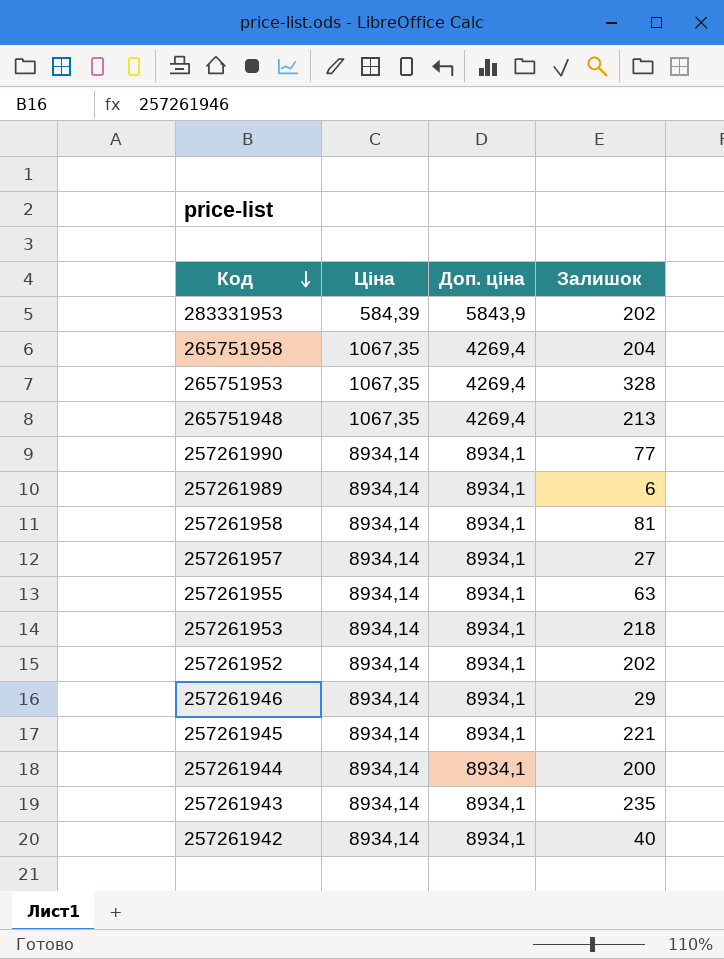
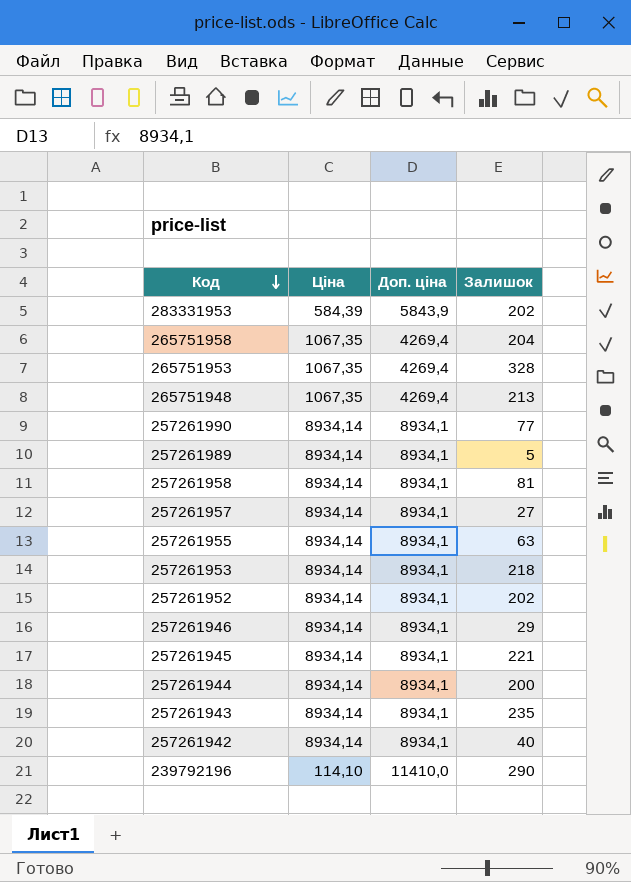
257261989 | Залишок: 6 -> 5
row 239792196: none -> 114,10 | 11410,0 | 290

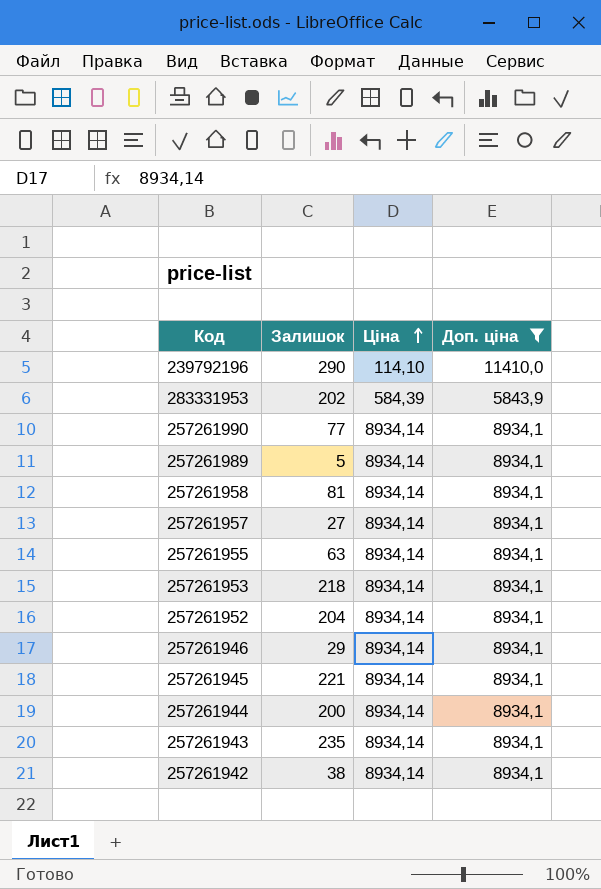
filter: none -> Доп. ціна != 4269,4
row order: Код descending -> Ціна ascending
column Залишок | position: 4 -> 2
257261952 | Залишок: 202 -> 204
257261942 | Залишок: 40 -> 38

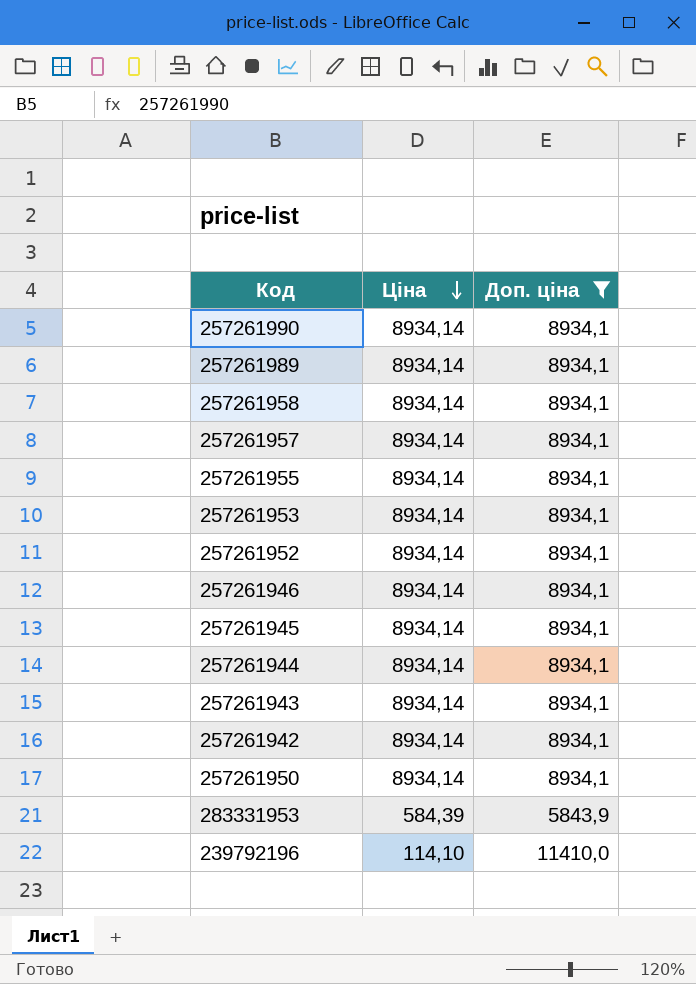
row order: Ціна ascending -> Ціна descending
column Залишок | position: 2 -> none
row 257261950: none -> 8934,14 | 8934,1

